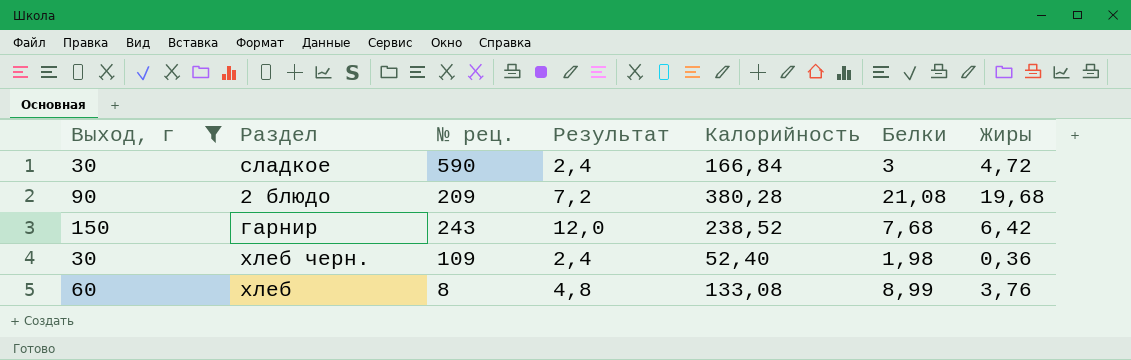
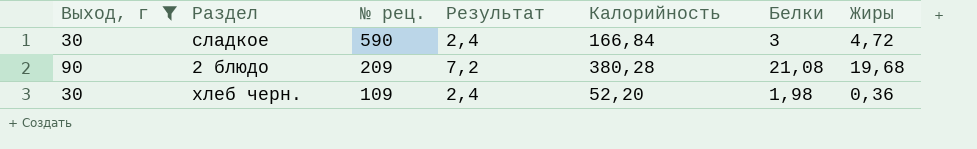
row гарнир: 150 | 243 | 12,0 | 238,52 | 7,68 | 6,42 -> none
row хлеб: 60 | 8 | 4,8 | 133,08 | 8,99 | 3,76 -> none
хлеб черн. | Калорийность: 52,40 -> 52,20

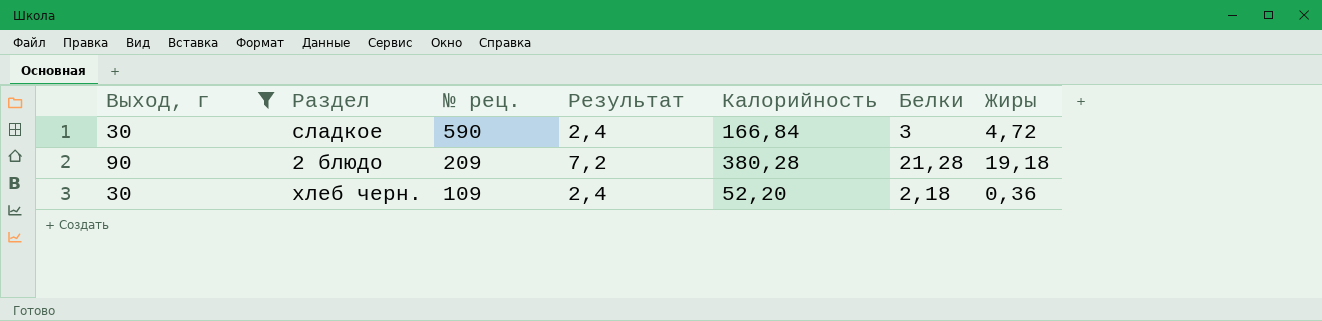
2 блюдо | Белки: 21,08 -> 21,28
2 блюдо | Жиры: 19,68 -> 19,18
хлеб черн. | Белки: 1,98 -> 2,18

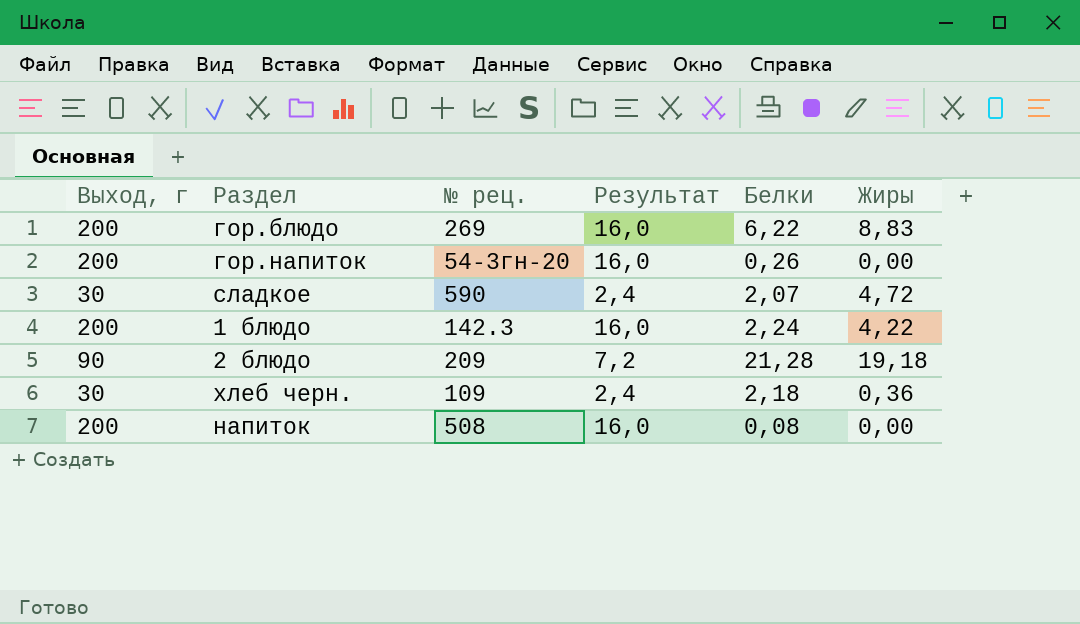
filter: Выход, г != 200 -> none
column Калорийность | position: 5 -> none
сладкое | Белки: 3 -> 2,07

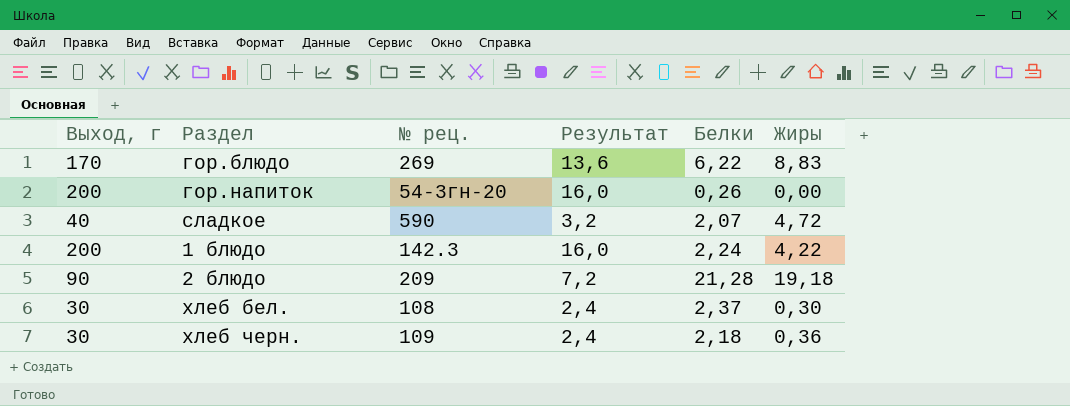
row напиток: 200 | 508 | 16,0 | 0,08 | 0,00 -> none
гор.блюдо | Выход, г: 200 -> 170
гор.блюдо | Результат: 16,0 -> 13,6
сладкое | Выход, г: 30 -> 40
сладкое | Результат: 2,4 -> 3,2
row хлеб бел.: none -> 30 | 108 | 2,4 | 2,37 | 0,30

